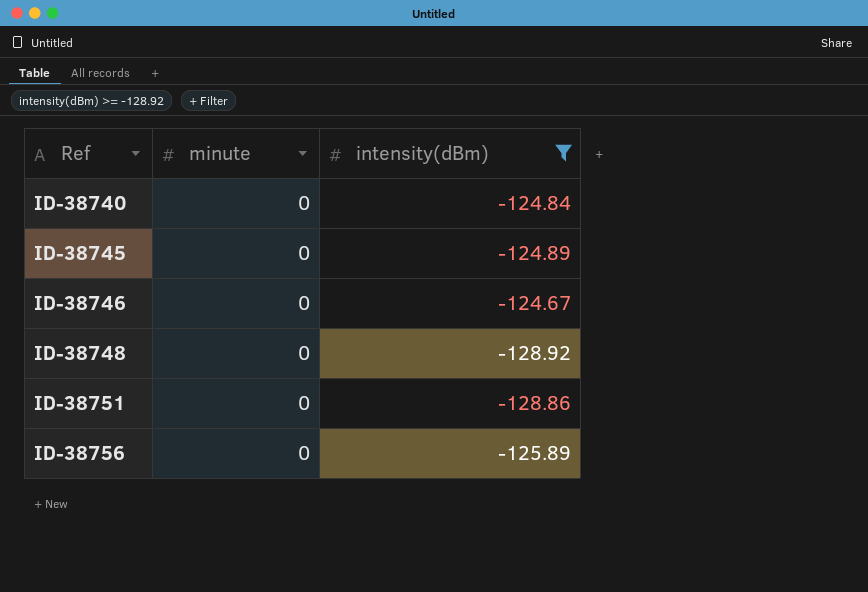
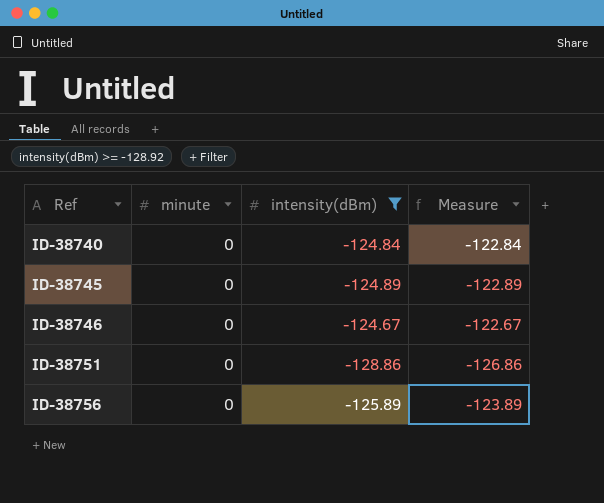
column Measure | formula: none -> [intensity(dBm)] + 2
row ID-38748: 0 | -128.92 -> none

